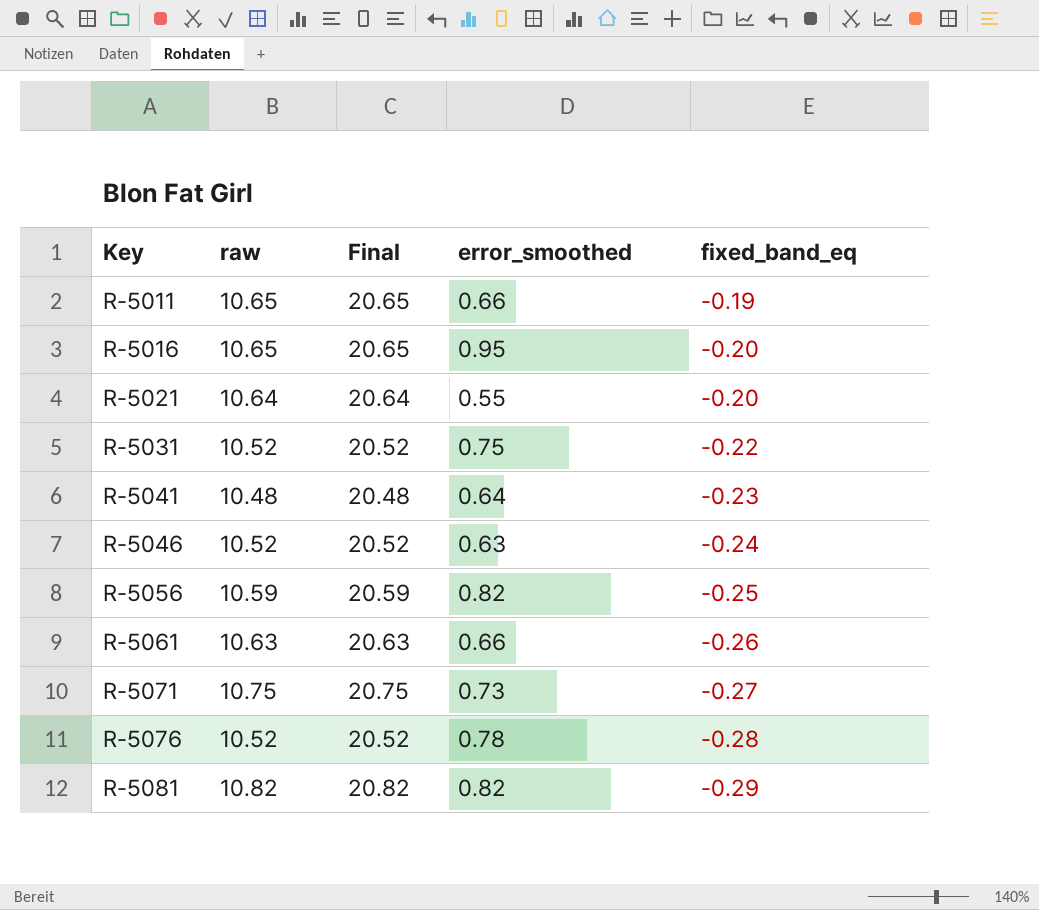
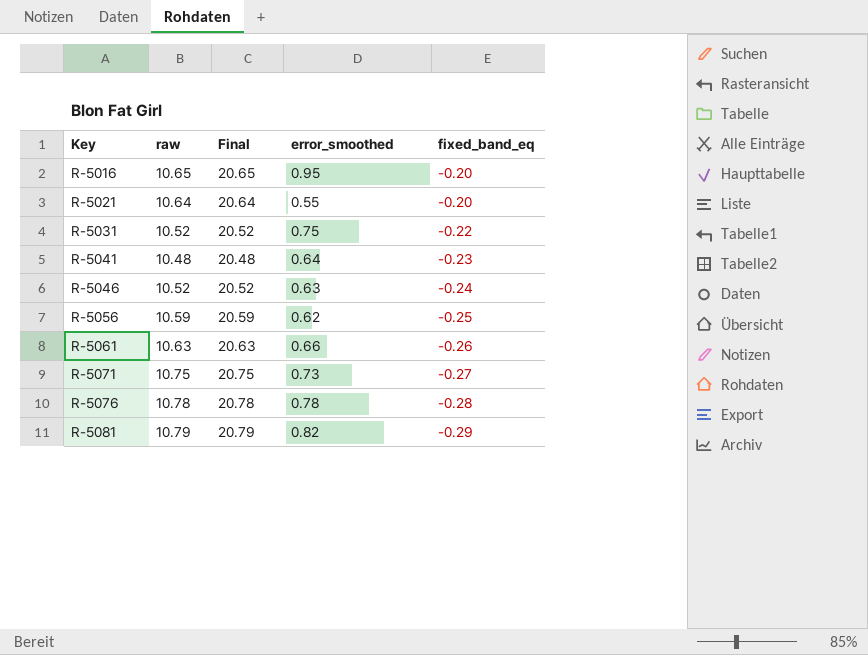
row R-5011: 10.65 | 20.65 | 0.66 | -0.19 -> none
R-5056 | error_smoothed: 0.82 -> 0.62
R-5076 | raw: 10.52 -> 10.78
R-5076 | Final: 20.52 -> 20.78
R-5081 | raw: 10.82 -> 10.79
R-5081 | Final: 20.82 -> 20.79

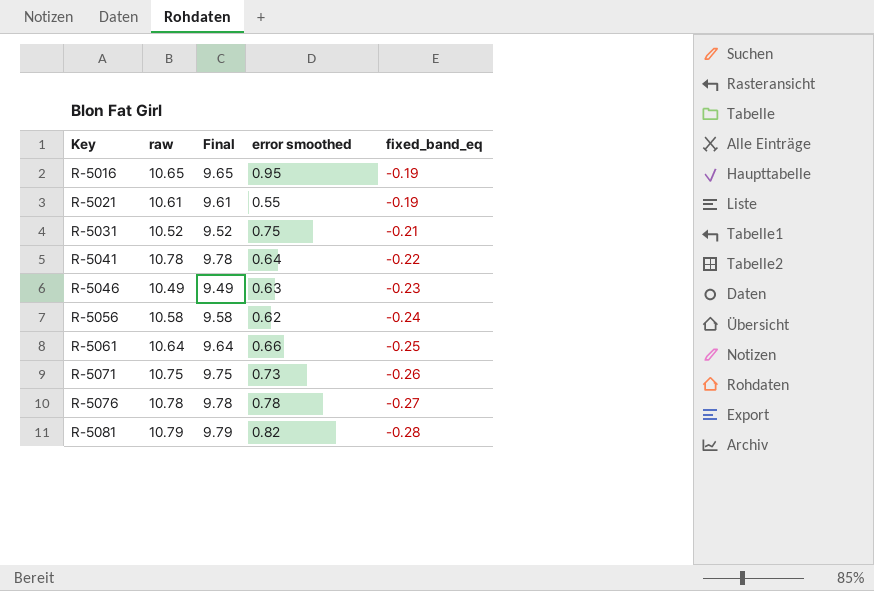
column Final | formula: [raw] + 10 -> [raw] - 1
column name: error_smoothed -> error smoothed
R-5016 | fixed_band_eq: -0.20 -> -0.19
R-5021 | raw: 10.64 -> 10.61
R-5021 | fixed_band_eq: -0.20 -> -0.19
R-5031 | fixed_band_eq: -0.22 -> -0.21
R-5041 | raw: 10.48 -> 10.78
R-5041 | fixed_band_eq: -0.23 -> -0.22
R-5046 | raw: 10.52 -> 10.49
R-5046 | fixed_band_eq: -0.24 -> -0.23
R-5056 | raw: 10.59 -> 10.58
R-5056 | fixed_band_eq: -0.25 -> -0.24
R-5061 | raw: 10.63 -> 10.64
R-5061 | fixed_band_eq: -0.26 -> -0.25
R-5071 | fixed_band_eq: -0.27 -> -0.26
R-5076 | fixed_band_eq: -0.28 -> -0.27
R-5081 | fixed_band_eq: -0.29 -> -0.28

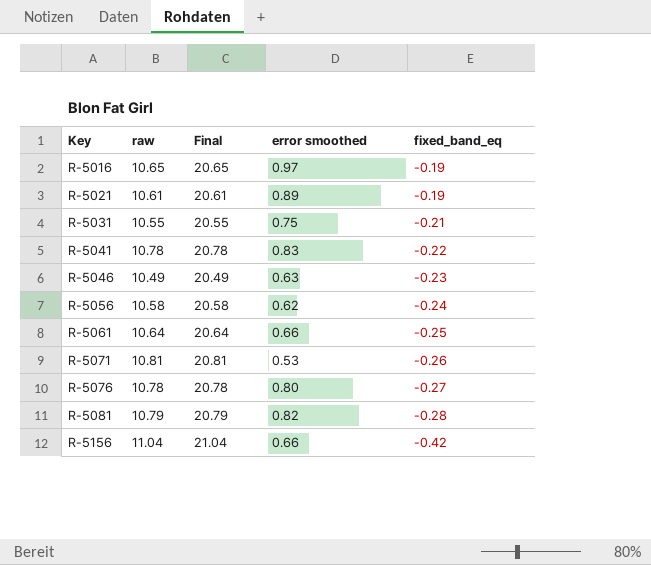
column Final | formula: [raw] - 1 -> [raw] + 10
R-5016 | error smoothed: 0.95 -> 0.97
R-5021 | error smoothed: 0.55 -> 0.89
R-5031 | raw: 10.52 -> 10.55
R-5041 | error smoothed: 0.64 -> 0.83
R-5071 | raw: 10.75 -> 10.81
R-5071 | error smoothed: 0.73 -> 0.53
R-5076 | error smoothed: 0.78 -> 0.80
row R-5156: none -> 11.04 | 21.04 | 0.66 | -0.42

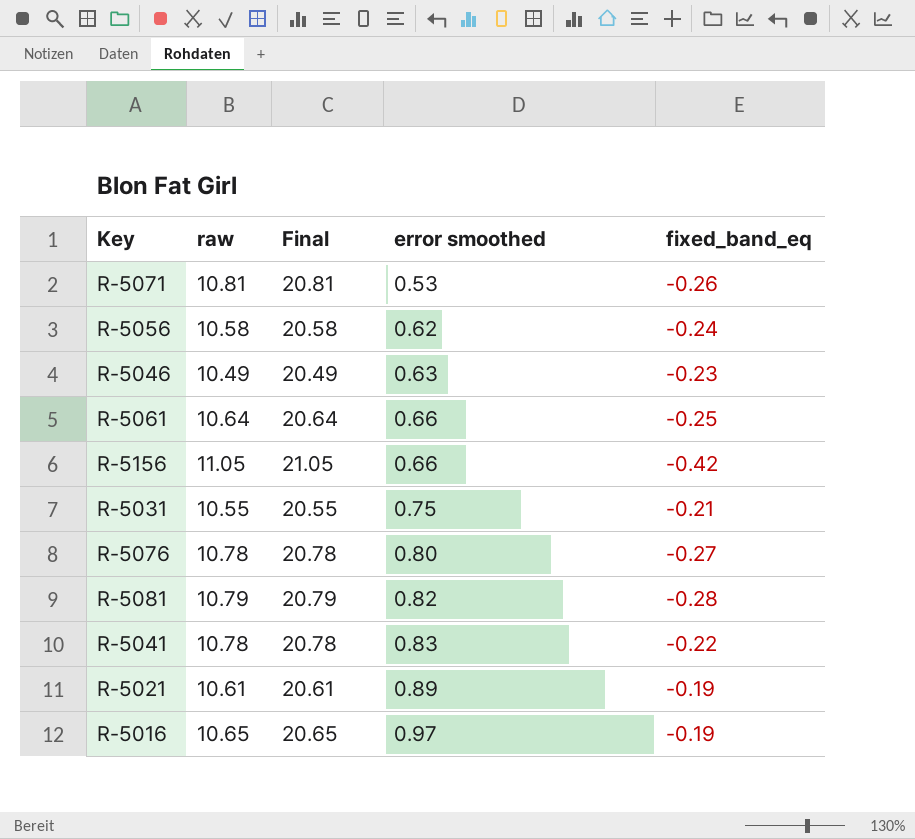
row order: Key ascending -> error smoothed ascending
R-5156 | raw: 11.04 -> 11.05
R-5156 | Final: 21.04 -> 21.05

